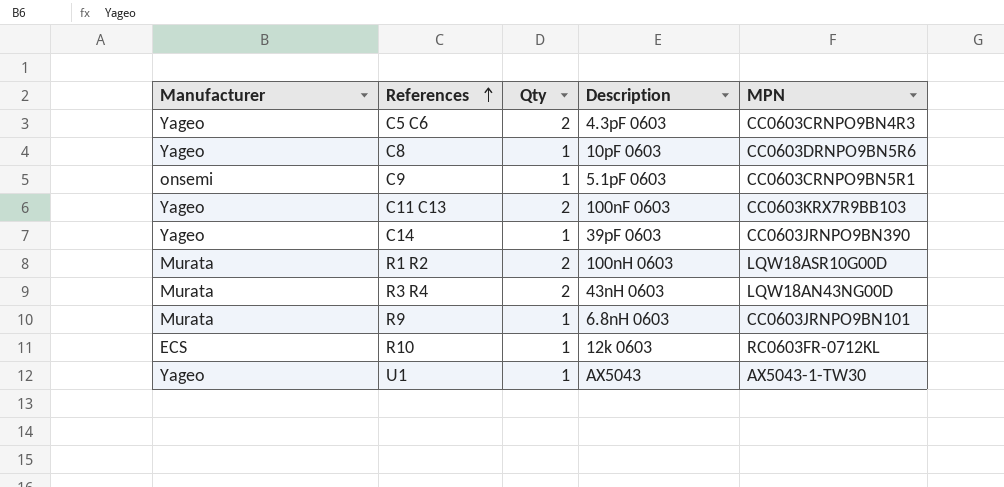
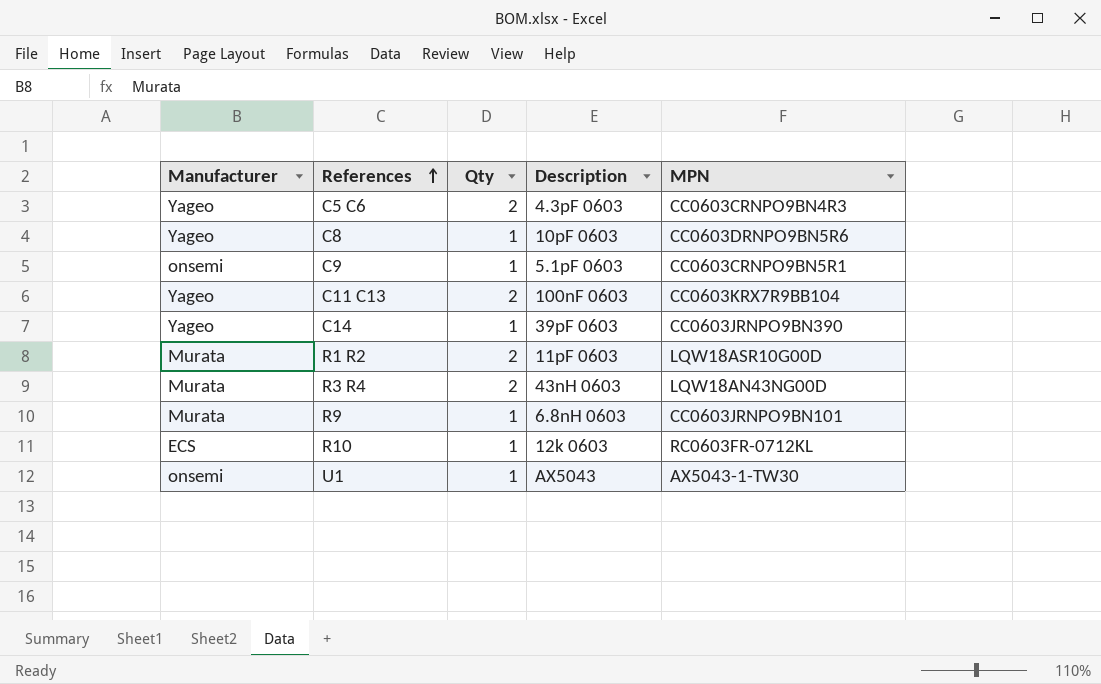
C11 C13 | MPN: CC0603KRX7R9BB103 -> CC0603KRX7R9BB104
R1 R2 | Description: 100nH 0603 -> 11pF 0603
U1 | Manufacturer: Yageo -> onsemi

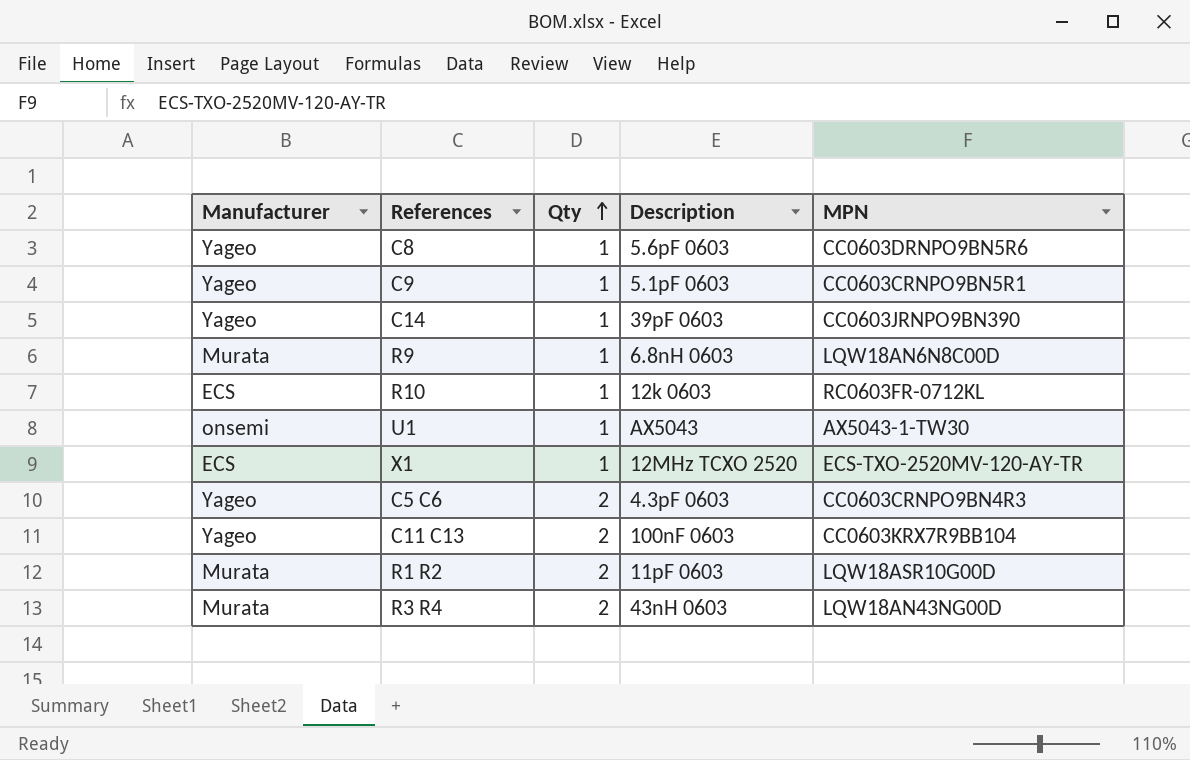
row order: References ascending -> Qty ascending
C8 | Description: 10pF 0603 -> 5.6pF 0603
C9 | Manufacturer: onsemi -> Yageo
R9 | MPN: CC0603JRNPO9BN101 -> LQW18AN6N8C00D
row X1: none -> ECS | 1 | 12MHz TCXO 2520 | ECS-TXO-2520MV-120-AY-TR

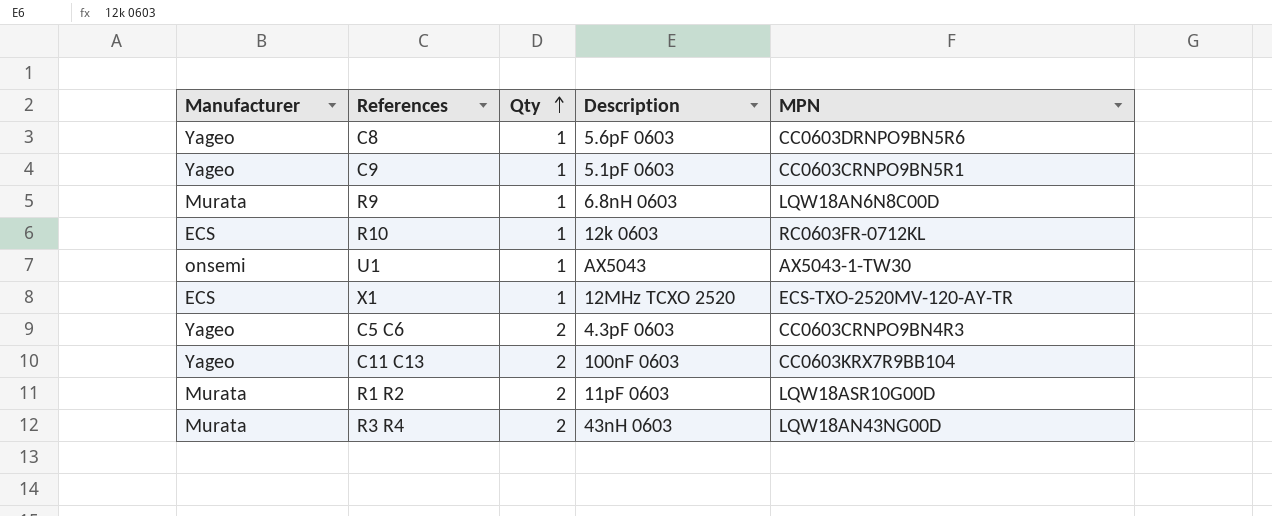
row C14: Yageo | 1 | 39pF 0603 | CC0603JRNPO9BN390 -> none

